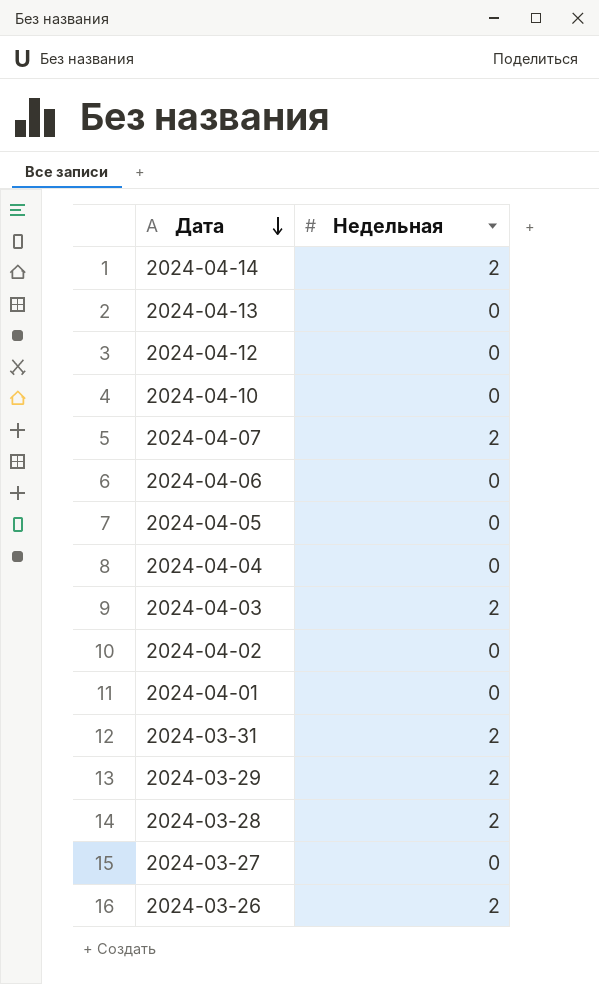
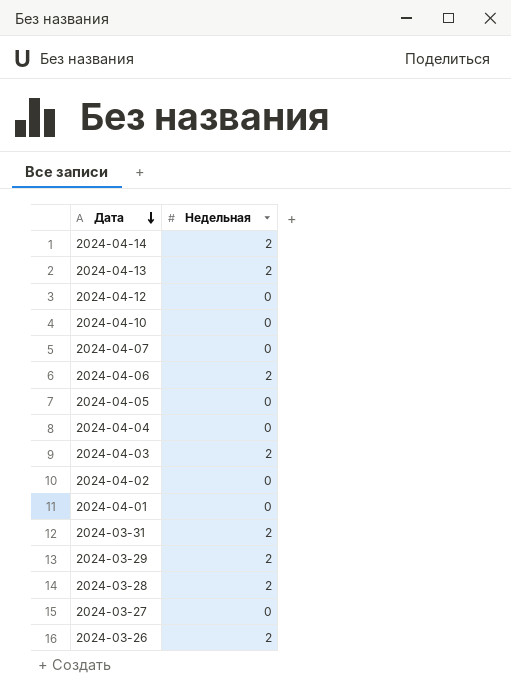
2024-04-13 | Недельная: 0 -> 2
2024-04-07 | Недельная: 2 -> 0
2024-04-06 | Недельная: 0 -> 2

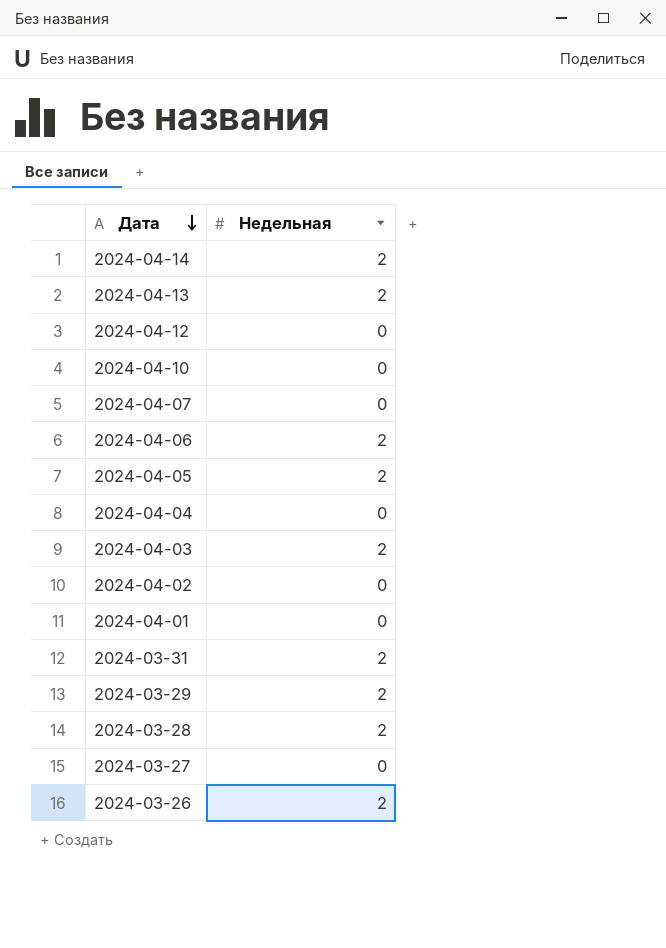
2024-04-05 | Недельная: 0 -> 2

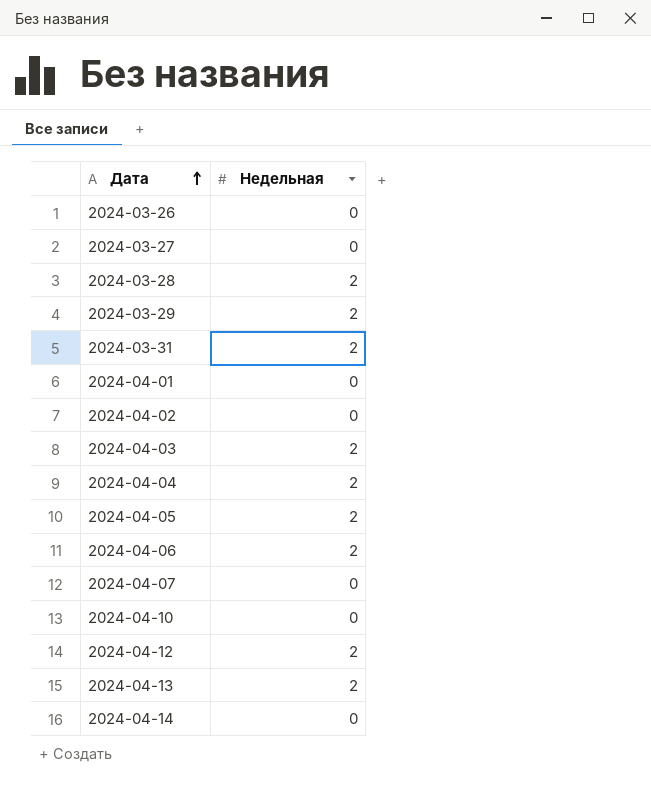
row order: Дата descending -> Дата ascending
2024-03-26 | Недельная: 2 -> 0
2024-04-04 | Недельная: 0 -> 2
2024-04-12 | Недельная: 0 -> 2
2024-04-14 | Недельная: 2 -> 0

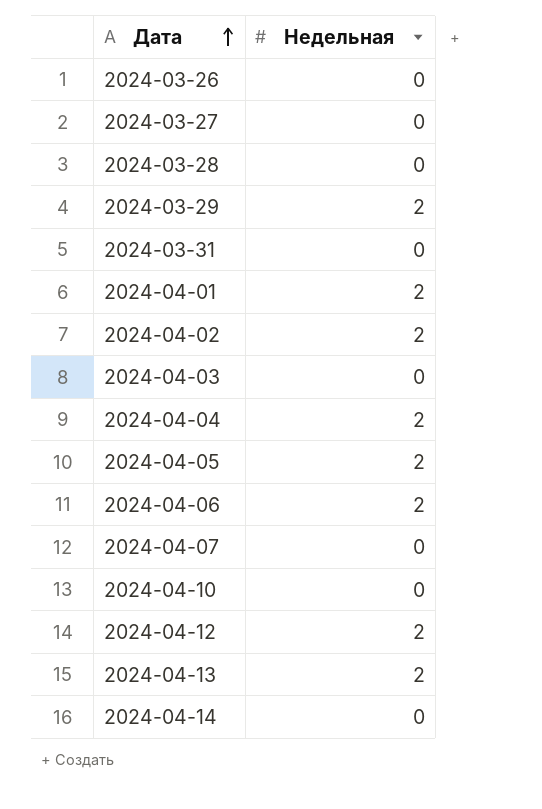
2024-03-28 | Недельная: 2 -> 0
2024-03-31 | Недельная: 2 -> 0
2024-04-01 | Недельная: 0 -> 2
2024-04-02 | Недельная: 0 -> 2
2024-04-03 | Недельная: 2 -> 0

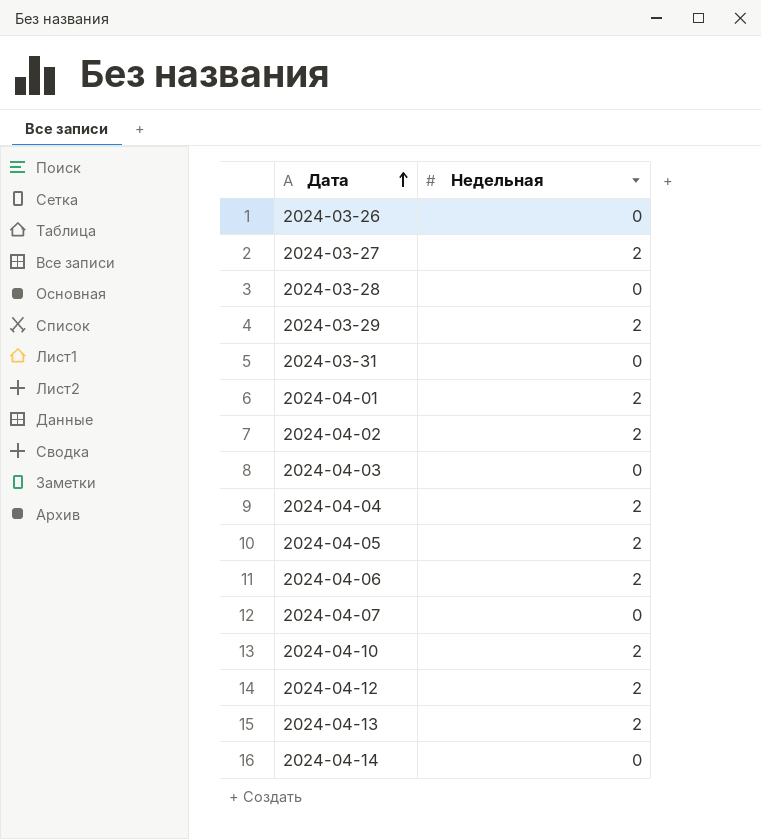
2024-03-27 | Недельная: 0 -> 2
2024-04-10 | Недельная: 0 -> 2

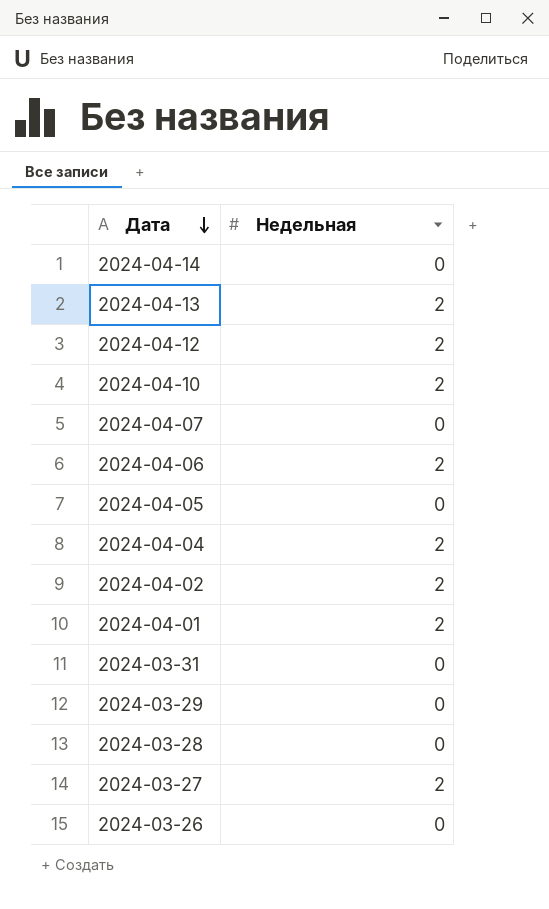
row order: Дата ascending -> Дата descending
row 2024-04-03: 0 -> none
2024-04-05 | Недельная: 2 -> 0
2024-03-29 | Недельная: 2 -> 0

